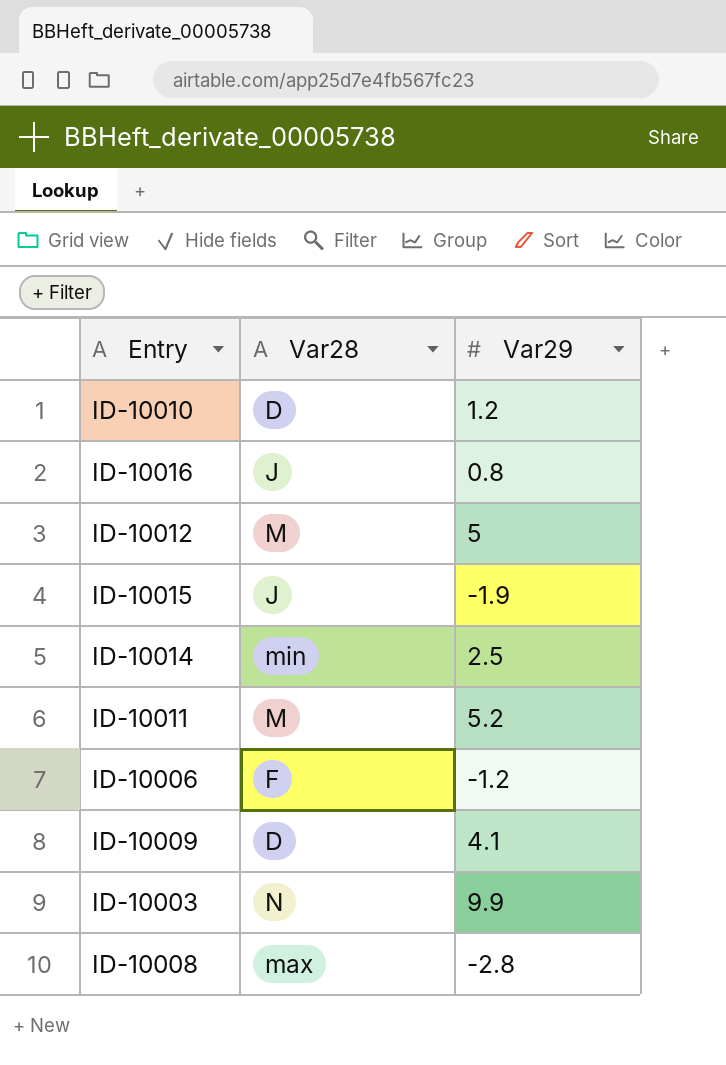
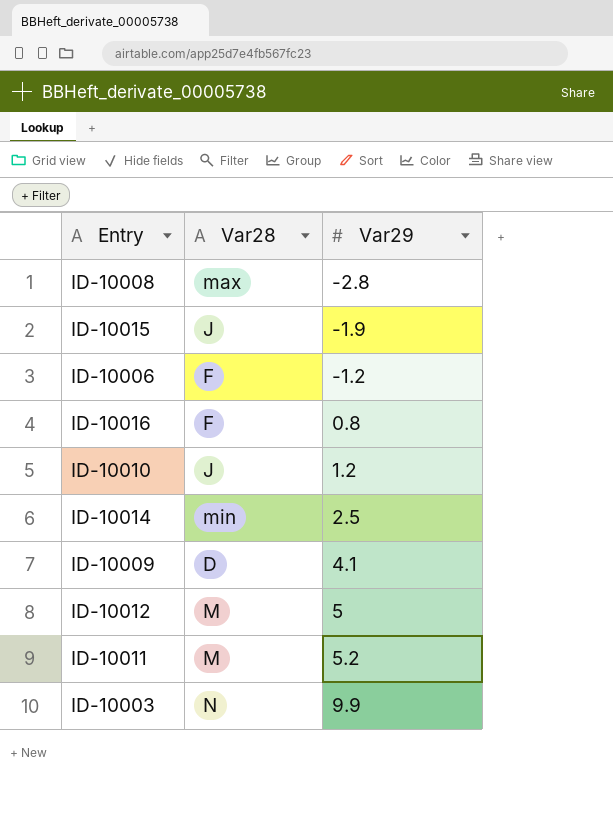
row order: none -> Var29 ascending
ID-10016 | Var28: J -> F
ID-10010 | Var28: D -> J

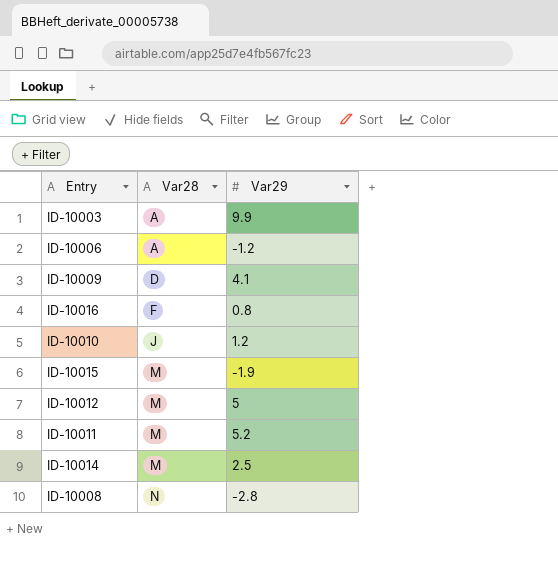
row order: Var29 ascending -> Var28 ascending
ID-10003 | Var28: N -> A
ID-10006 | Var28: F -> A
ID-10015 | Var28: J -> M
ID-10014 | Var28: min -> M
ID-10008 | Var28: max -> N

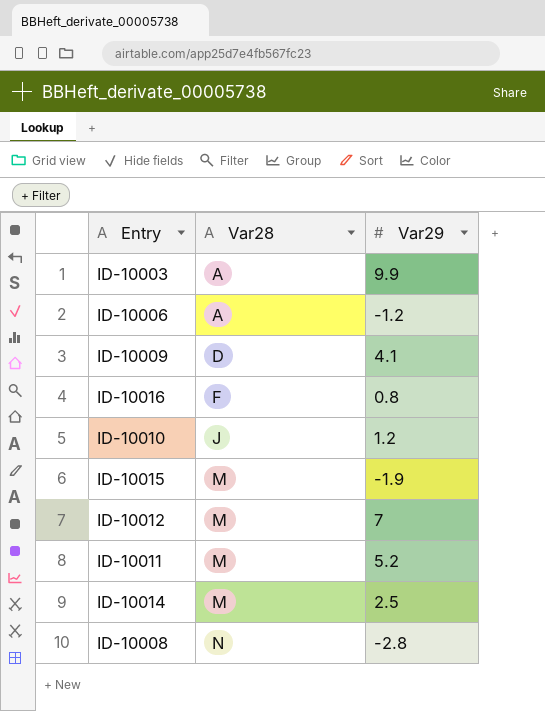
ID-10012 | Var29: 5 -> 7

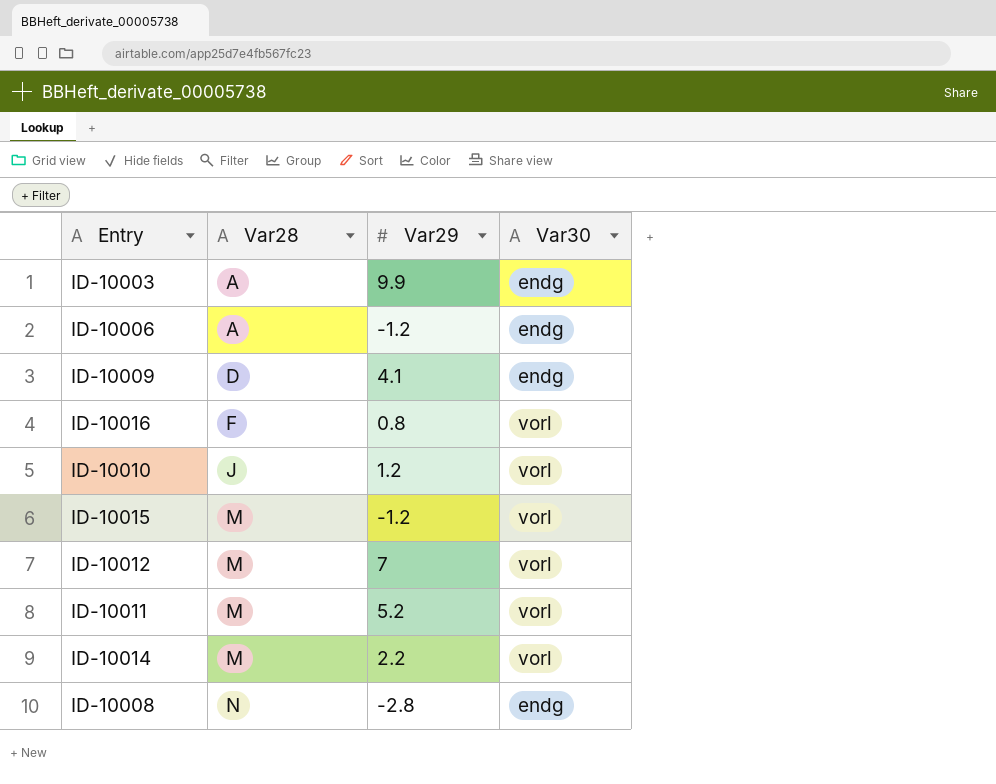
column Var30 | position: none -> 4
ID-10015 | Var29: -1.9 -> -1.2
ID-10014 | Var29: 2.5 -> 2.2

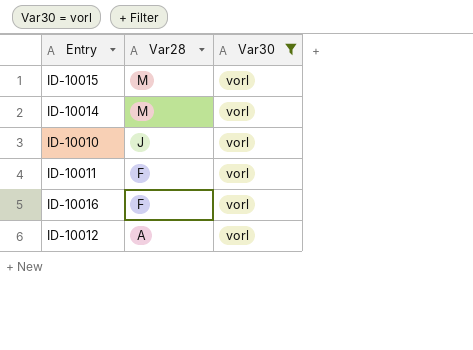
filter: none -> Var30 = vorl
row order: Var28 ascending -> Var28 descending
column Var29 | position: 3 -> none
ID-10011 | Var28: M -> F
ID-10012 | Var28: M -> A

